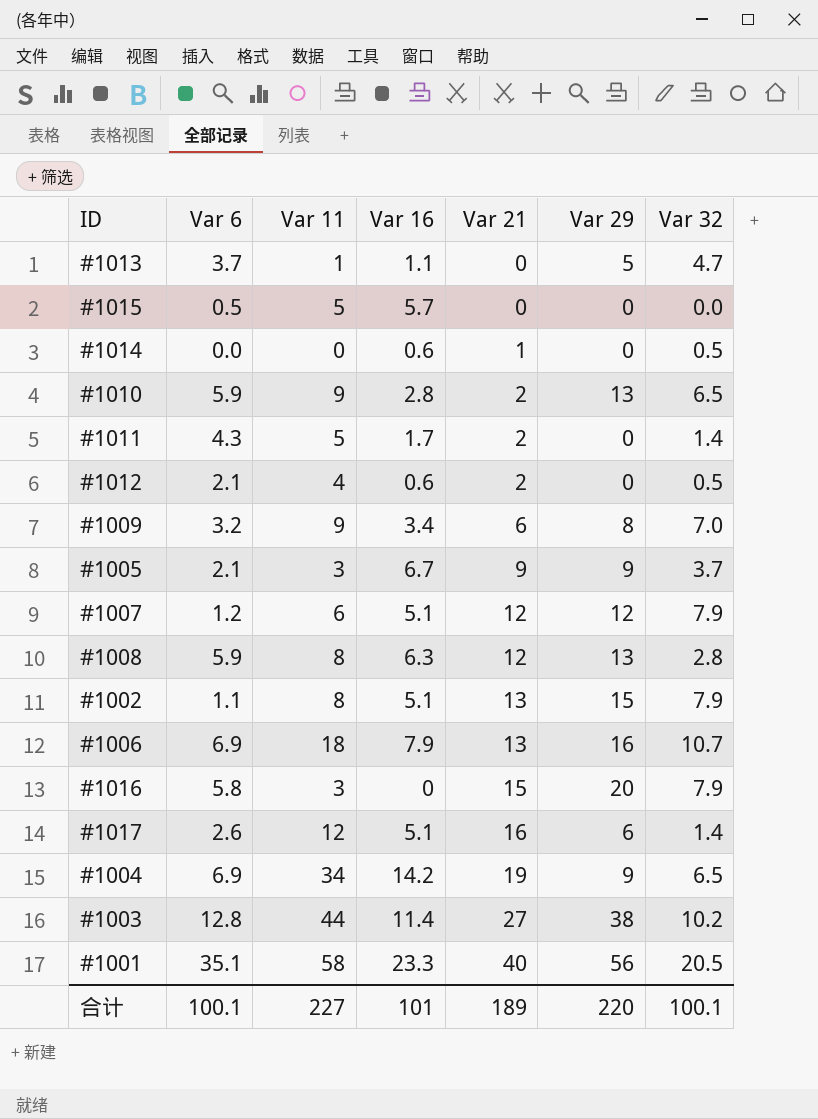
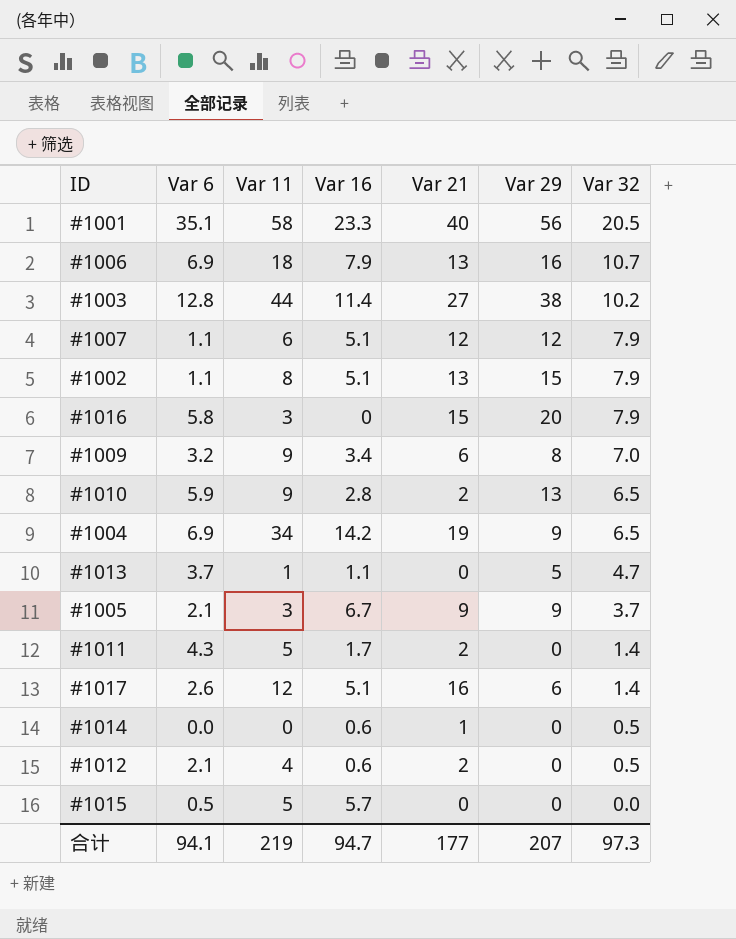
row order: Var 21 ascending -> Var 32 descending
row #1008: 5.9 | 8 | 6.3 | 12 | 13 | 2.8 -> none
#1007 | Var 6: 1.2 -> 1.1
合计 | Var 6: 100.1 -> 94.1
合计 | Var 11: 227 -> 219
合计 | Var 16: 101 -> 94.7
合计 | Var 21: 189 -> 177
合计 | Var 29: 220 -> 207
合计 | Var 32: 100.1 -> 97.3

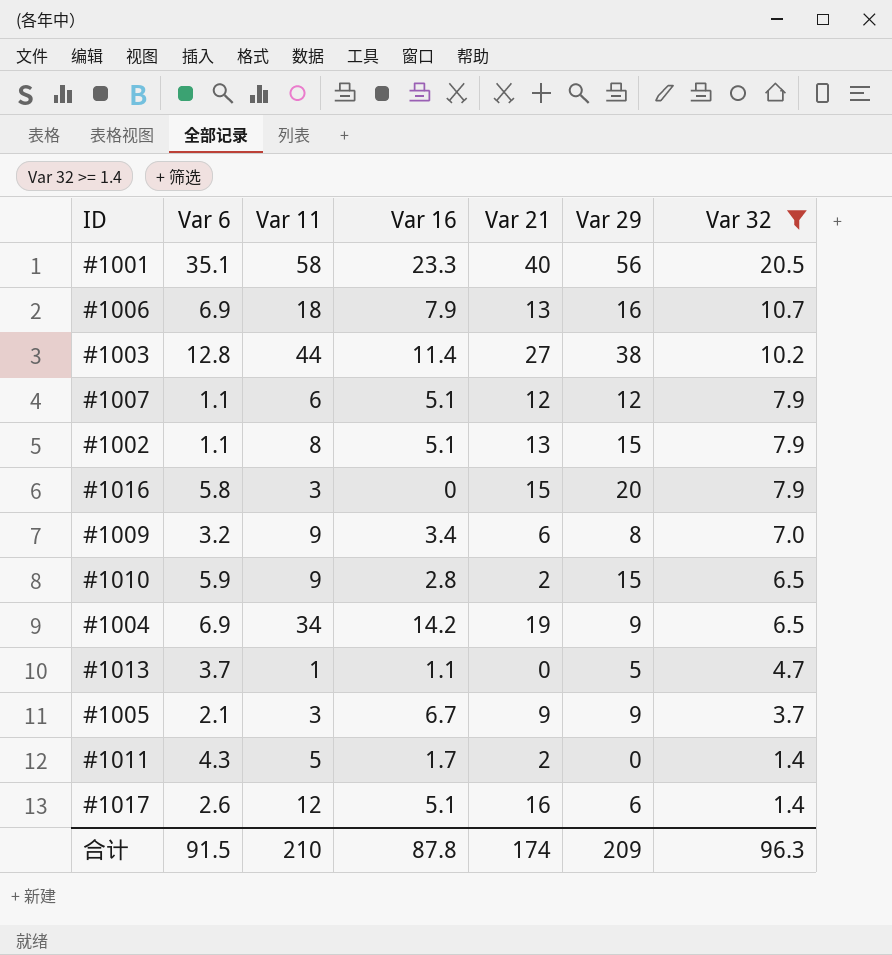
filter: none -> Var 32 >= 1.4
#1010 | Var 29: 13 -> 15
合计 | Var 6: 94.1 -> 91.5
合计 | Var 11: 219 -> 210
合计 | Var 16: 94.7 -> 87.8
合计 | Var 21: 177 -> 174
合计 | Var 29: 207 -> 209
合计 | Var 32: 97.3 -> 96.3

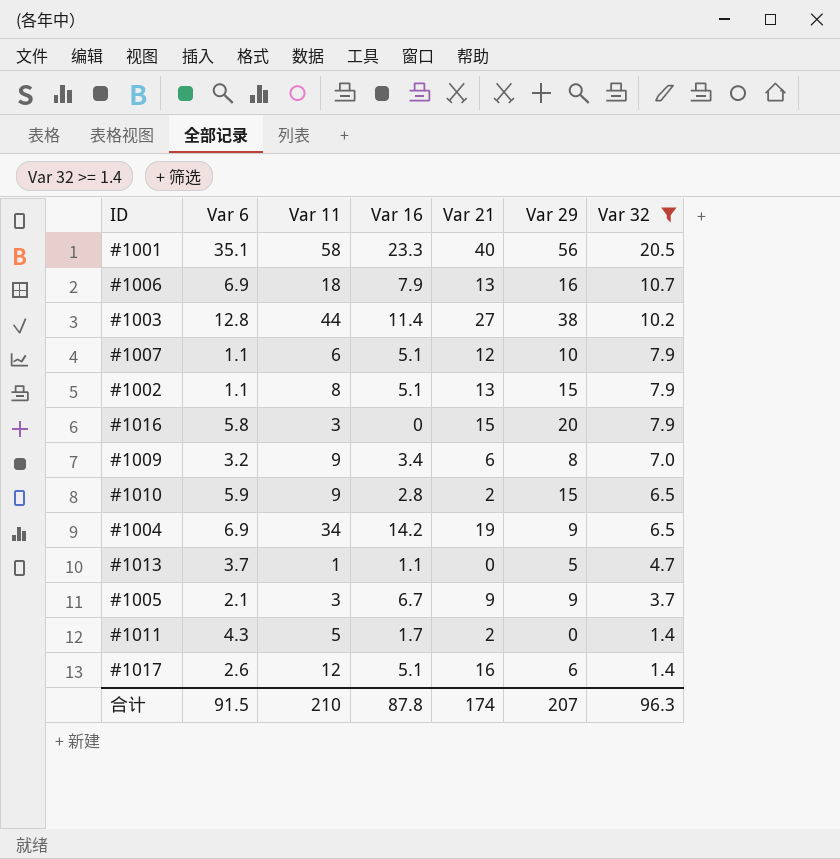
#1007 | Var 29: 12 -> 10
合计 | Var 29: 209 -> 207

